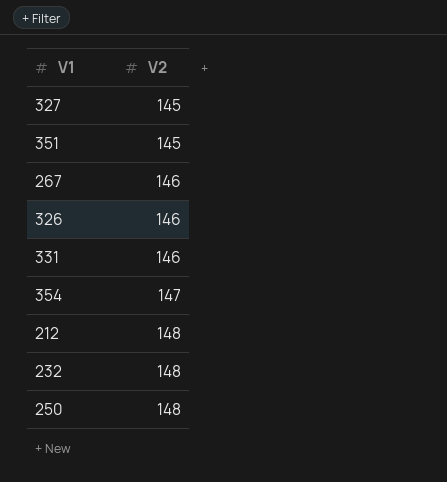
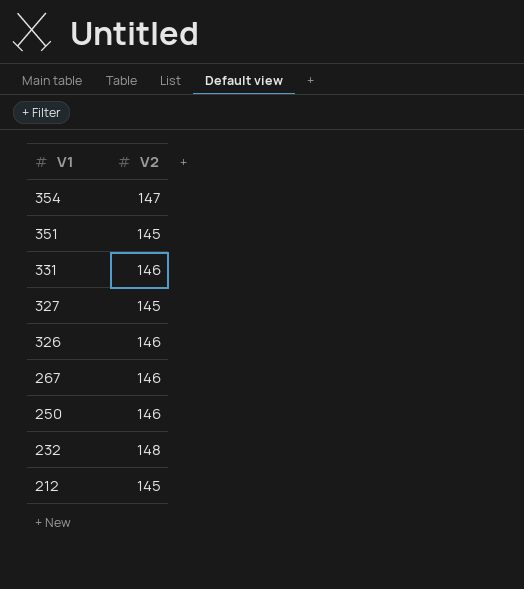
row order: V2 ascending -> V1 descending
250 | V2: 148 -> 146
212 | V2: 148 -> 145

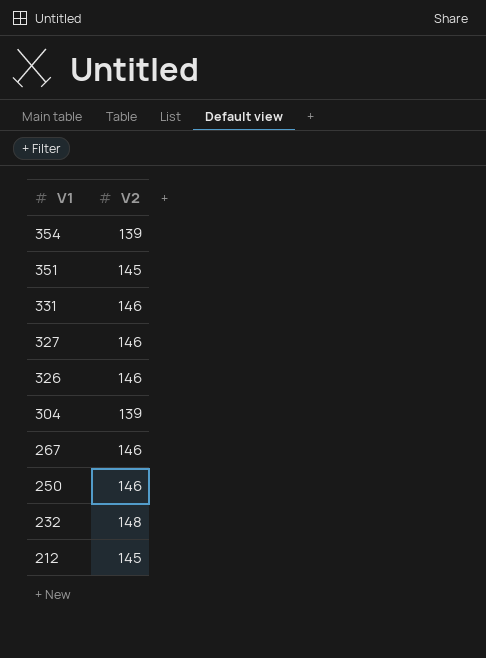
354 | V2: 147 -> 139
327 | V2: 145 -> 146
row 304: none -> 139

